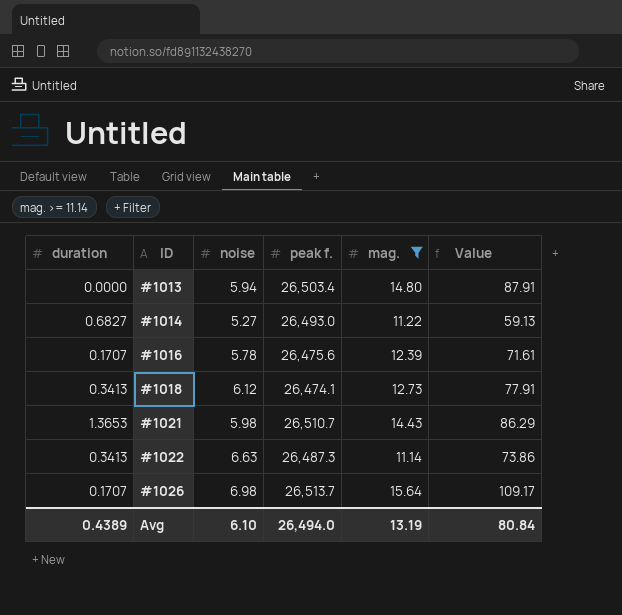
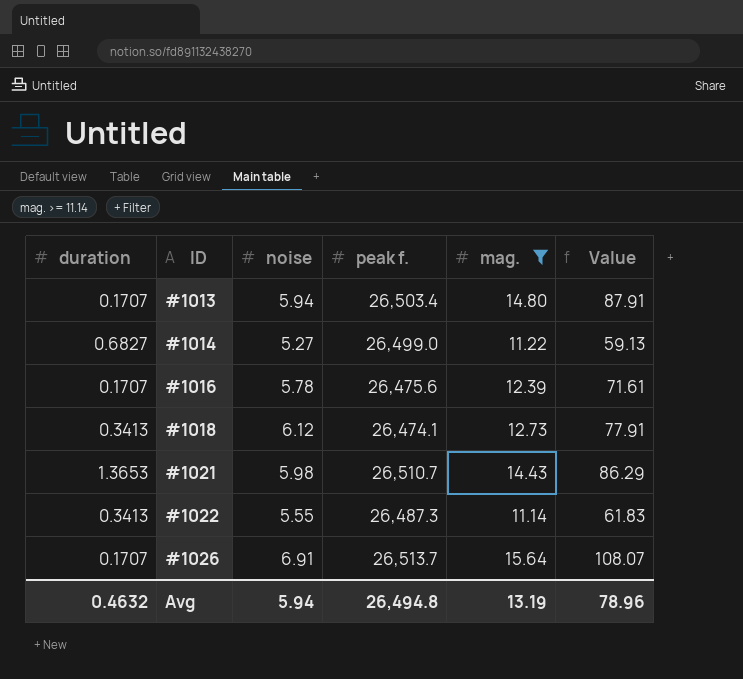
#1013 | duration: 0.0000 -> 0.1707
#1014 | peak f.: 26,493.0 -> 26,499.0
#1022 | noise: 6.63 -> 5.55
#1022 | Value: 73.86 -> 61.83
#1026 | noise: 6.98 -> 6.91
#1026 | Value: 109.17 -> 108.07
Avg | duration: 0.4389 -> 0.4632
Avg | noise: 6.10 -> 5.94
Avg | peak f.: 26,494.0 -> 26,494.8
Avg | Value: 80.84 -> 78.96

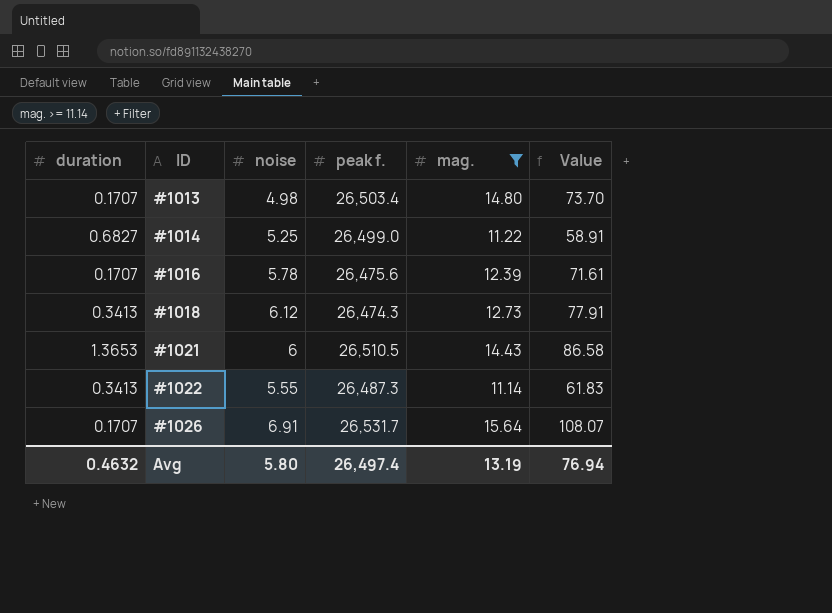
#1013 | noise: 5.94 -> 4.98
#1013 | Value: 87.91 -> 73.70
#1014 | noise: 5.27 -> 5.25
#1014 | Value: 59.13 -> 58.91
#1018 | peak f.: 26,474.1 -> 26,474.3
#1021 | noise: 5.98 -> 6
#1021 | peak f.: 26,510.7 -> 26,510.5
#1021 | Value: 86.29 -> 86.58
#1026 | peak f.: 26,513.7 -> 26,531.7
Avg | noise: 5.94 -> 5.80
Avg | peak f.: 26,494.8 -> 26,497.4
Avg | Value: 78.96 -> 76.94

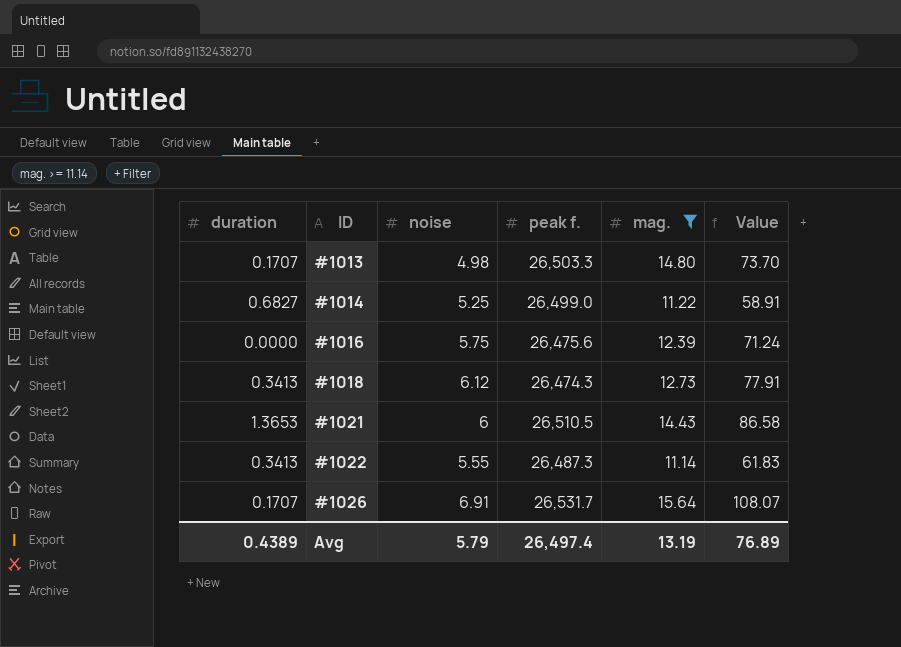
#1013 | peak f.: 26,503.4 -> 26,503.3
#1016 | duration: 0.1707 -> 0.0000
#1016 | noise: 5.78 -> 5.75
#1016 | Value: 71.61 -> 71.24
Avg | duration: 0.4632 -> 0.4389
Avg | noise: 5.80 -> 5.79
Avg | Value: 76.94 -> 76.89

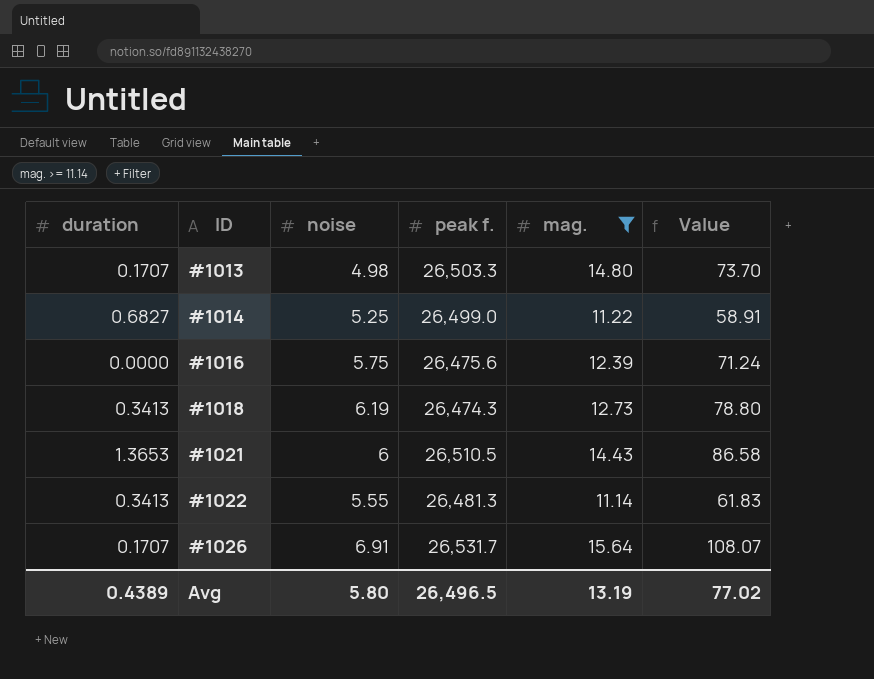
#1018 | noise: 6.12 -> 6.19
#1018 | Value: 77.91 -> 78.80
#1022 | peak f.: 26,487.3 -> 26,481.3
Avg | noise: 5.79 -> 5.80
Avg | peak f.: 26,497.4 -> 26,496.5
Avg | Value: 76.89 -> 77.02

